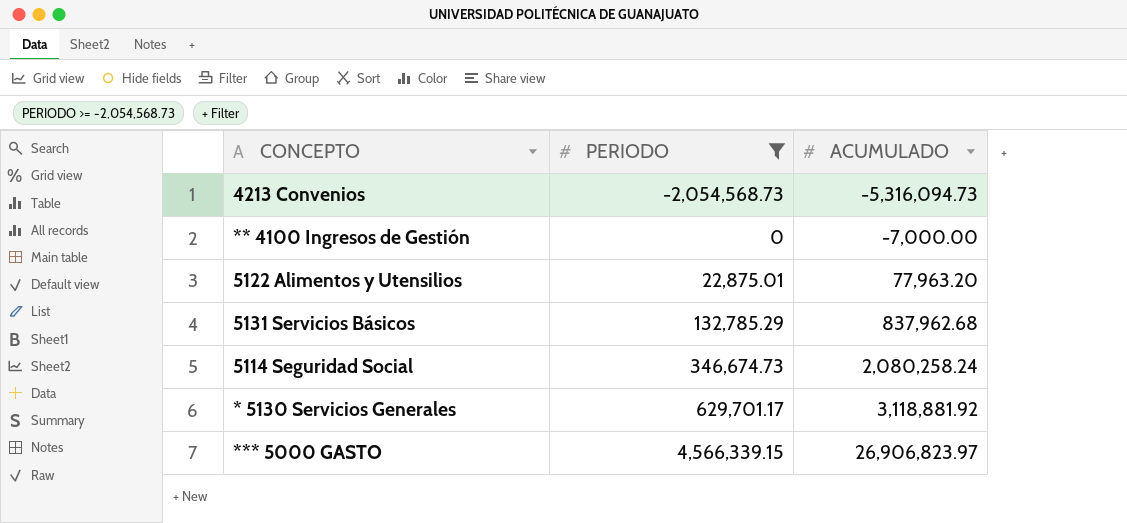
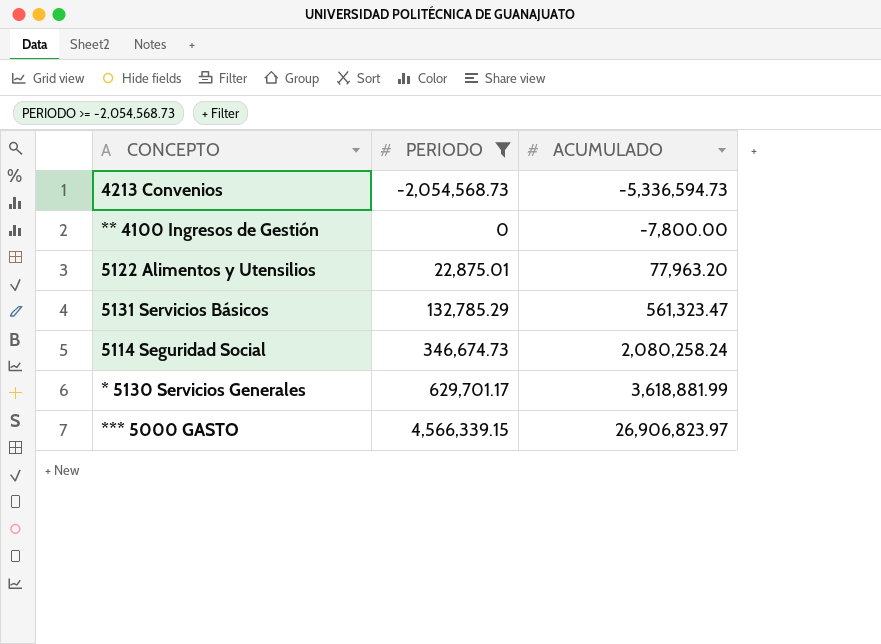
4213 Convenios | ACUMULADO: -5,316,094.73 -> -5,336,594.73
** 4100 Ingresos de Gestión | ACUMULADO: -7,000.00 -> -7,800.00
5131 Servicios Básicos | ACUMULADO: 837,962.68 -> 561,323.47
* 5130 Servicios Generales | ACUMULADO: 3,118,881.92 -> 3,618,881.99

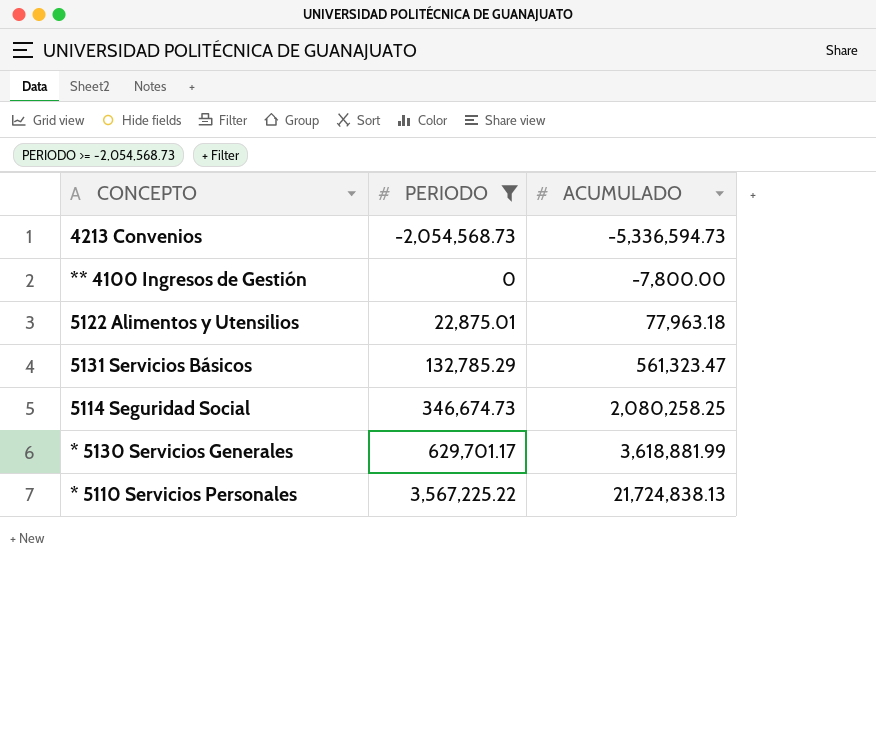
row *** 5000 GASTO: 4,566,339.15 | 26,906,823.97 -> none
5122 Alimentos y Utensilios | ACUMULADO: 77,963.20 -> 77,963.18
5114 Seguridad Social | ACUMULADO: 2,080,258.24 -> 2,080,258.25
row * 5110 Servicios Personales: none -> 3,567,225.22 | 21,724,838.13

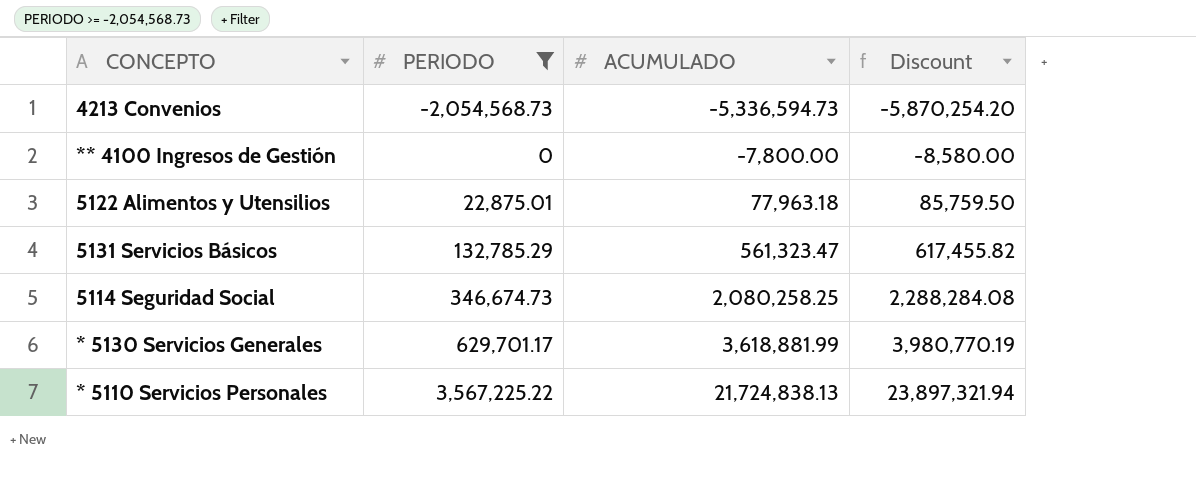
column Discount | formula: none -> [ACUMULADO] * 1.1

